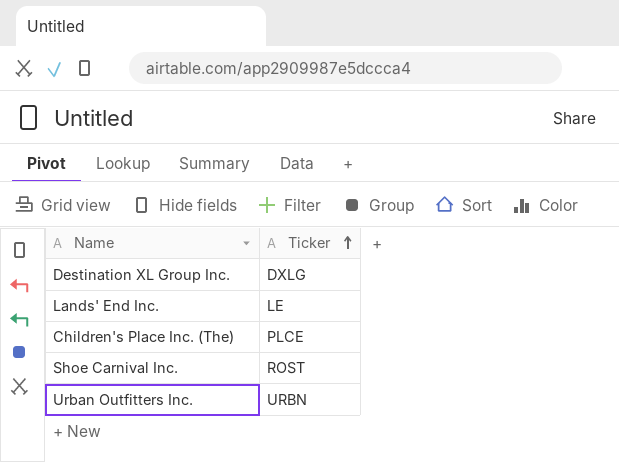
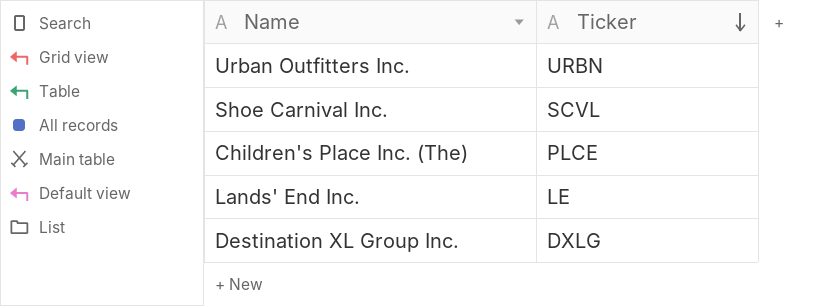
row order: Ticker ascending -> Ticker descending
Shoe Carnival Inc. | Ticker: ROST -> SCVL

